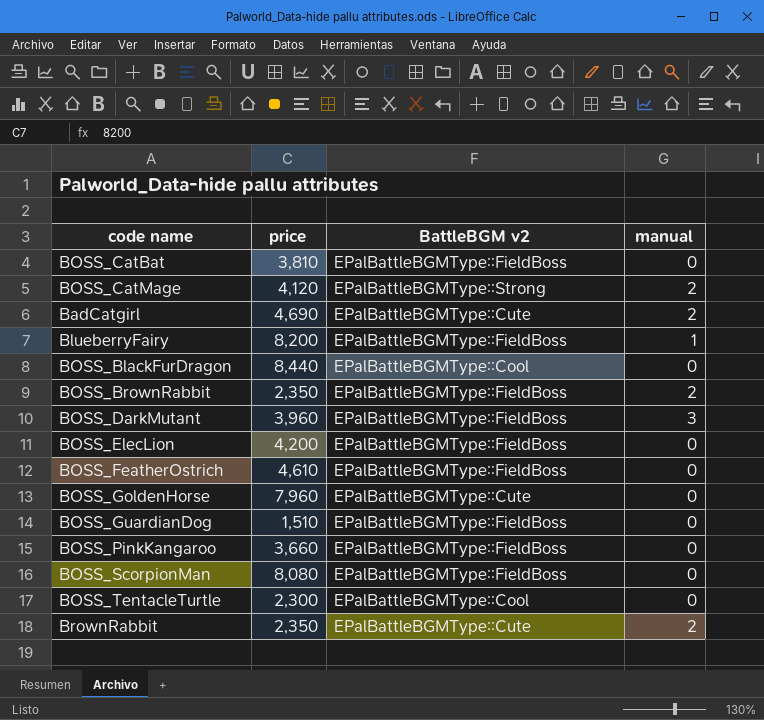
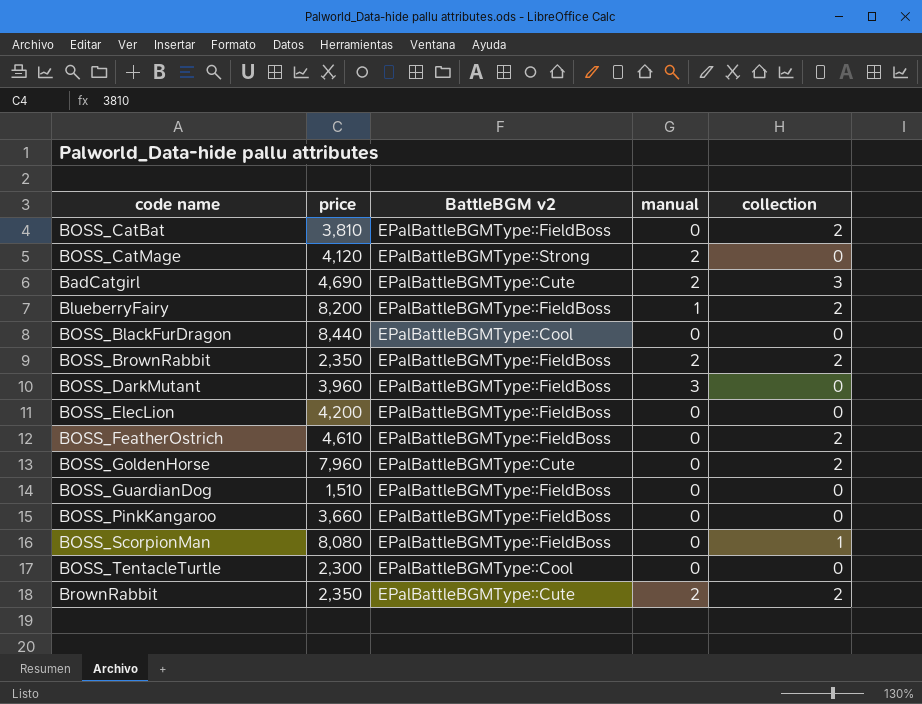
column collection | position: none -> 5

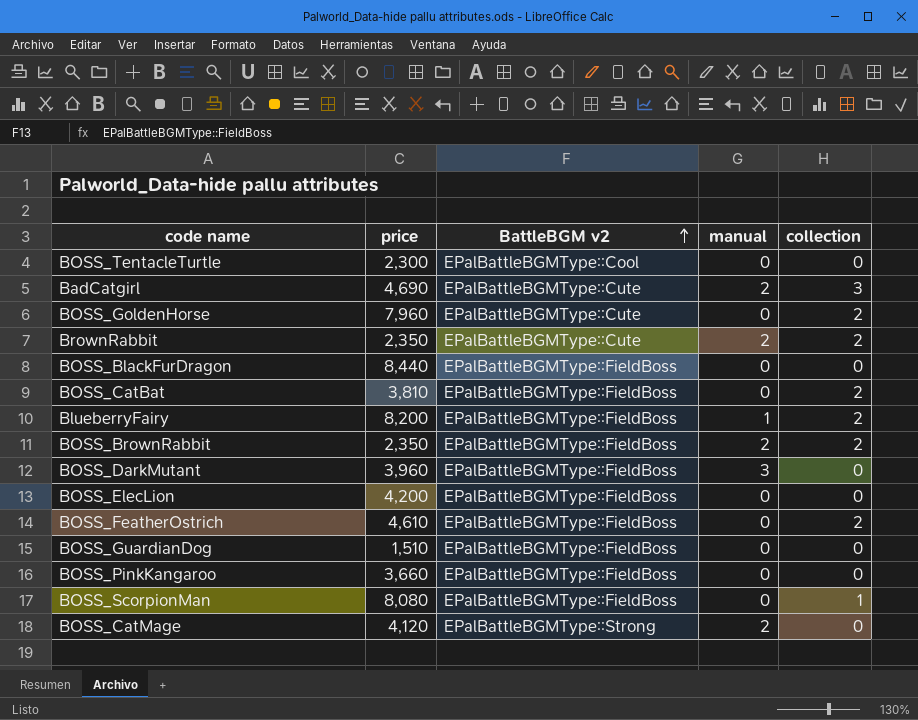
row order: none -> BattleBGM v2 ascending
BOSS_BlackFurDragon | BattleBGM v2: EPalBattleBGMType::Cool -> EPalBattleBGMType::FieldBoss

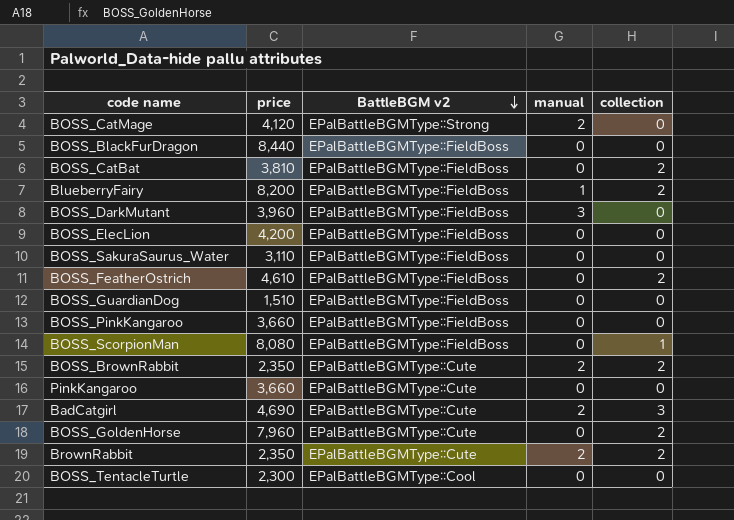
row order: BattleBGM v2 ascending -> BattleBGM v2 descending
row BOSS_SakuraSaurus_Water: none -> 3,110 | EPalBattleBGMType::FieldBoss | 0 | 0
BOSS_BrownRabbit | BattleBGM v2: EPalBattleBGMType::FieldBoss -> EPalBattleBGMType::Cute
row PinkKangaroo: none -> 3,660 | EPalBattleBGMType::Cute | 0 | 0

